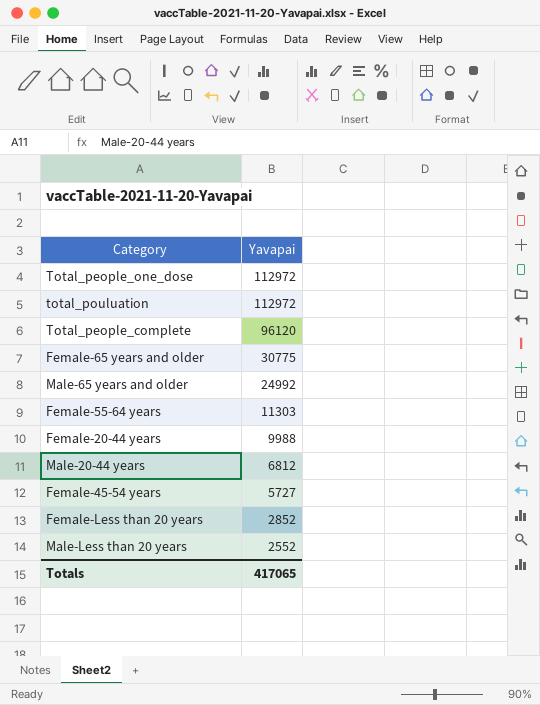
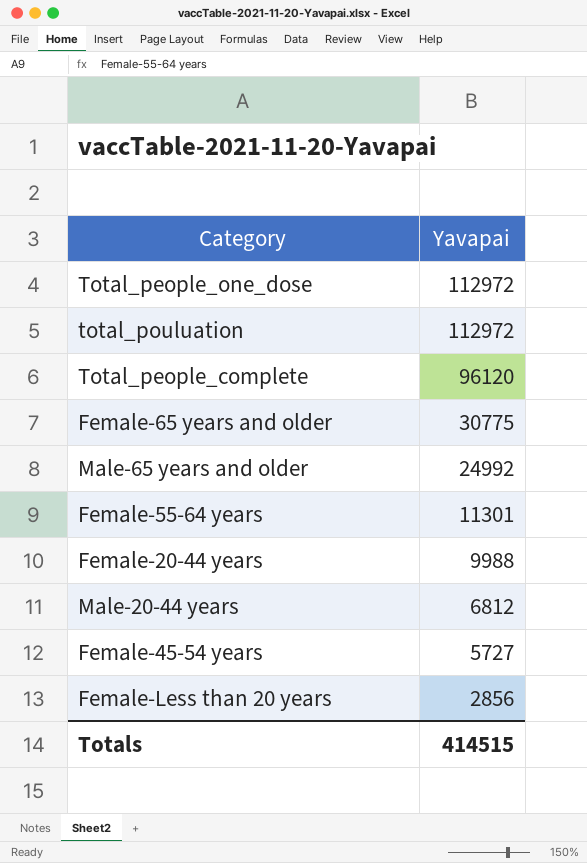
row Male-Less than 20 years: 2552 -> none
Female-55-64 years | Yavapai: 11303 -> 11301
Female-Less than 20 years | Yavapai: 2852 -> 2856
Totals | Yavapai: 417065 -> 414515

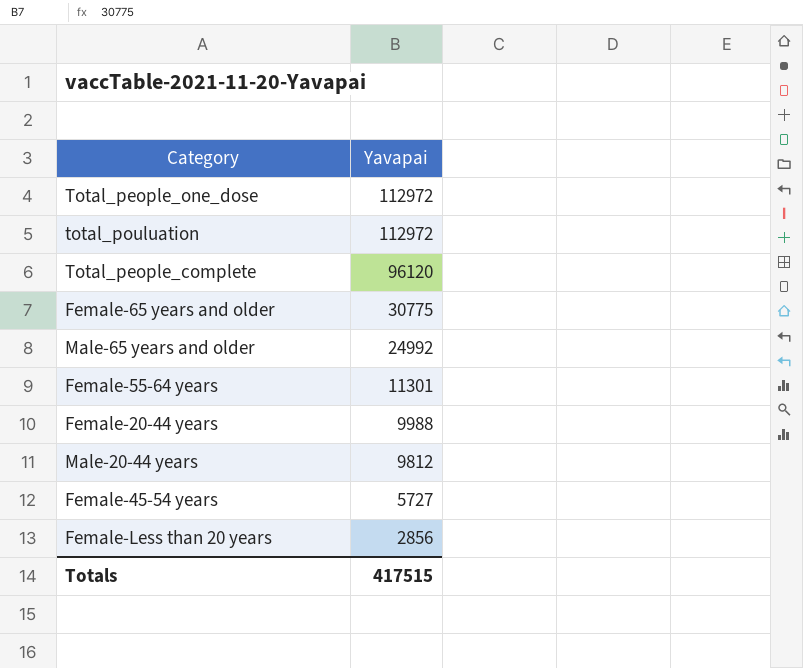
Male-20-44 years | Yavapai: 6812 -> 9812
Totals | Yavapai: 414515 -> 417515

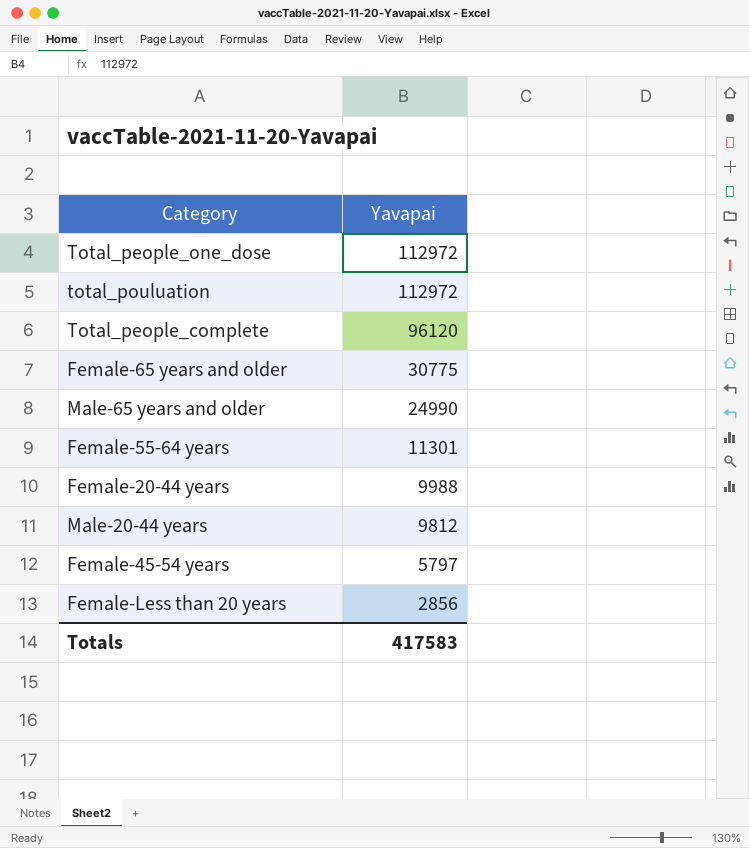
Male-65 years and older | Yavapai: 24992 -> 24990
Female-45-54 years | Yavapai: 5727 -> 5797
Totals | Yavapai: 417515 -> 417583

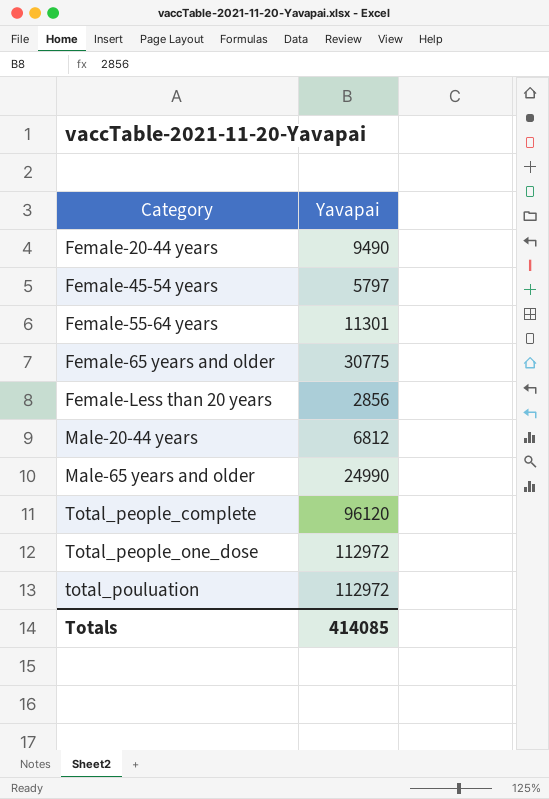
row order: Yavapai descending -> Category ascending
Female-20-44 years | Yavapai: 9988 -> 9490
Male-20-44 years | Yavapai: 9812 -> 6812
Totals | Yavapai: 417583 -> 414085

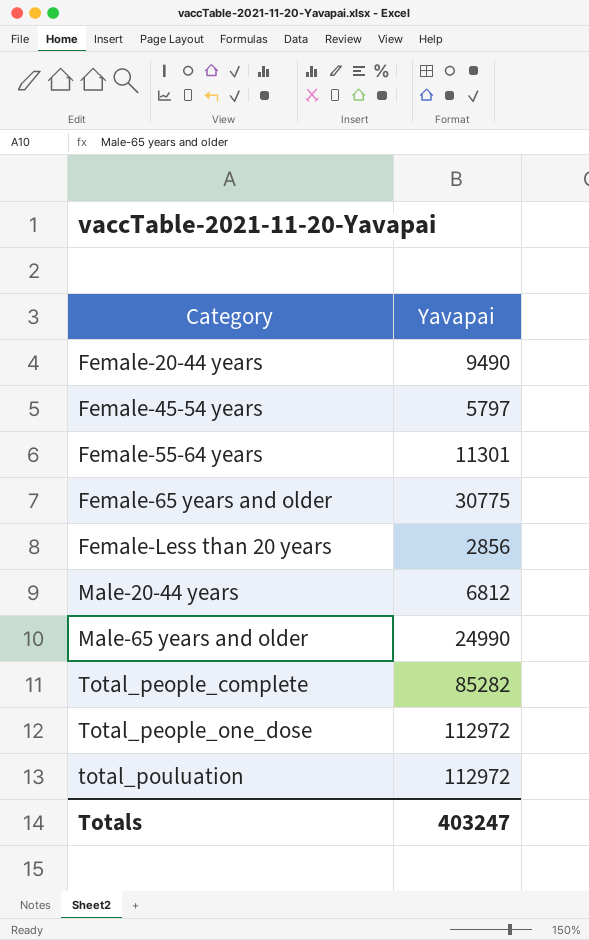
Total_people_complete | Yavapai: 96120 -> 85282
Totals | Yavapai: 414085 -> 403247

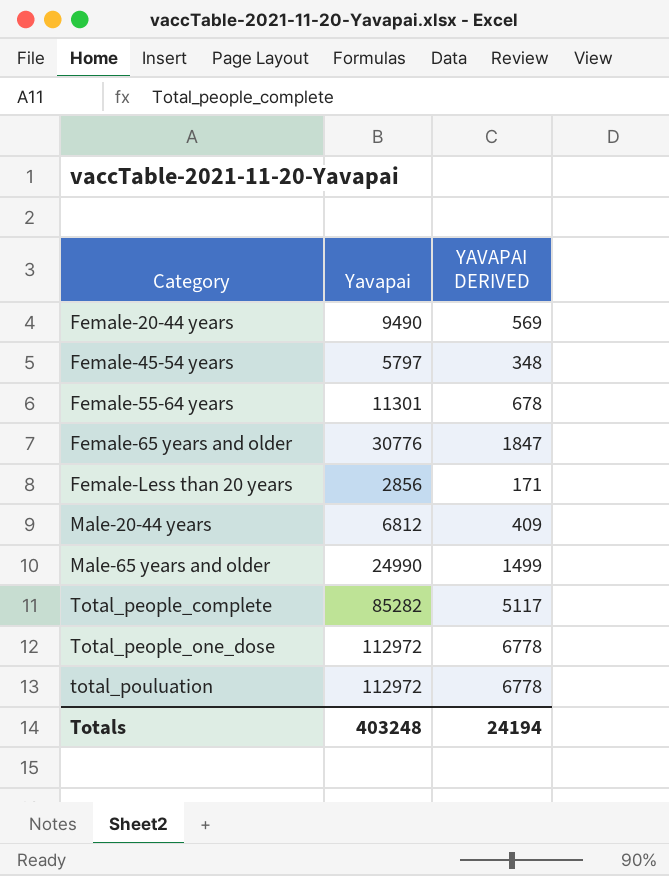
column YAVAPAI DERIVED | formula: none -> [Yavapai] * 0.06
Female-65 years and older | Yavapai: 30775 -> 30776
Totals | Yavapai: 403247 -> 403248

